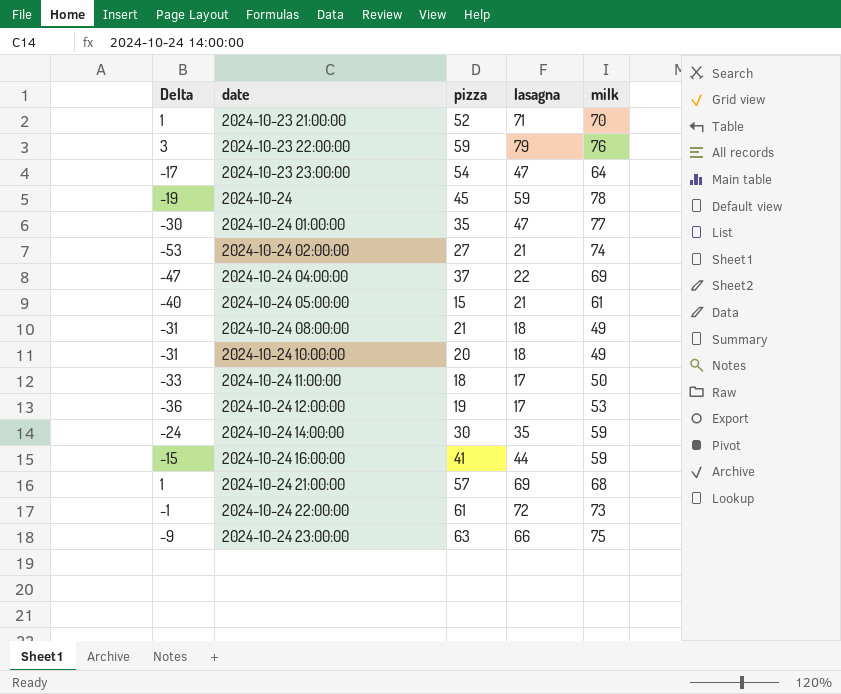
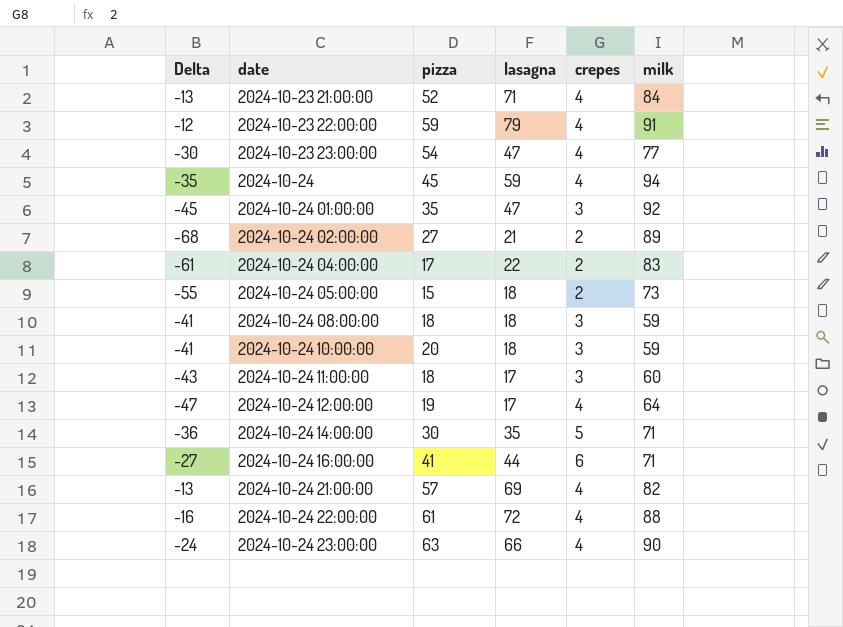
column crepes | position: none -> 5
2024-10-23 21:00:00 | Delta: 1 -> -13
2024-10-23 21:00:00 | milk: 70 -> 84
2024-10-23 22:00:00 | Delta: 3 -> -12
2024-10-23 22:00:00 | milk: 76 -> 91
2024-10-23 23:00:00 | Delta: -17 -> -30
2024-10-23 23:00:00 | milk: 64 -> 77
2024-10-24 | Delta: -19 -> -35
2024-10-24 | milk: 78 -> 94
2024-10-24 01:00:00 | Delta: -30 -> -45
2024-10-24 01:00:00 | milk: 77 -> 92
2024-10-24 02:00:00 | Delta: -53 -> -68
2024-10-24 02:00:00 | milk: 74 -> 89
2024-10-24 04:00:00 | Delta: -47 -> -61
2024-10-24 04:00:00 | pizza: 37 -> 17
2024-10-24 04:00:00 | milk: 69 -> 83
2024-10-24 05:00:00 | Delta: -40 -> -55
2024-10-24 05:00:00 | lasagna: 21 -> 18
2024-10-24 05:00:00 | milk: 61 -> 73
2024-10-24 08:00:00 | Delta: -31 -> -41
2024-10-24 08:00:00 | pizza: 21 -> 18
2024-10-24 08:00:00 | milk: 49 -> 59
2024-10-24 10:00:00 | Delta: -31 -> -41
2024-10-24 10:00:00 | milk: 49 -> 59
2024-10-24 11:00:00 | Delta: -33 -> -43
2024-10-24 11:00:00 | milk: 50 -> 60
2024-10-24 12:00:00 | Delta: -36 -> -47
2024-10-24 12:00:00 | milk: 53 -> 64
2024-10-24 14:00:00 | Delta: -24 -> -36
2024-10-24 14:00:00 | milk: 59 -> 71
2024-10-24 16:00:00 | Delta: -15 -> -27
2024-10-24 16:00:00 | milk: 59 -> 71
2024-10-24 21:00:00 | Delta: 1 -> -13
2024-10-24 21:00:00 | milk: 68 -> 82
2024-10-24 22:00:00 | Delta: -1 -> -16
2024-10-24 22:00:00 | milk: 73 -> 88
2024-10-24 23:00:00 | Delta: -9 -> -24
2024-10-24 23:00:00 | milk: 75 -> 90

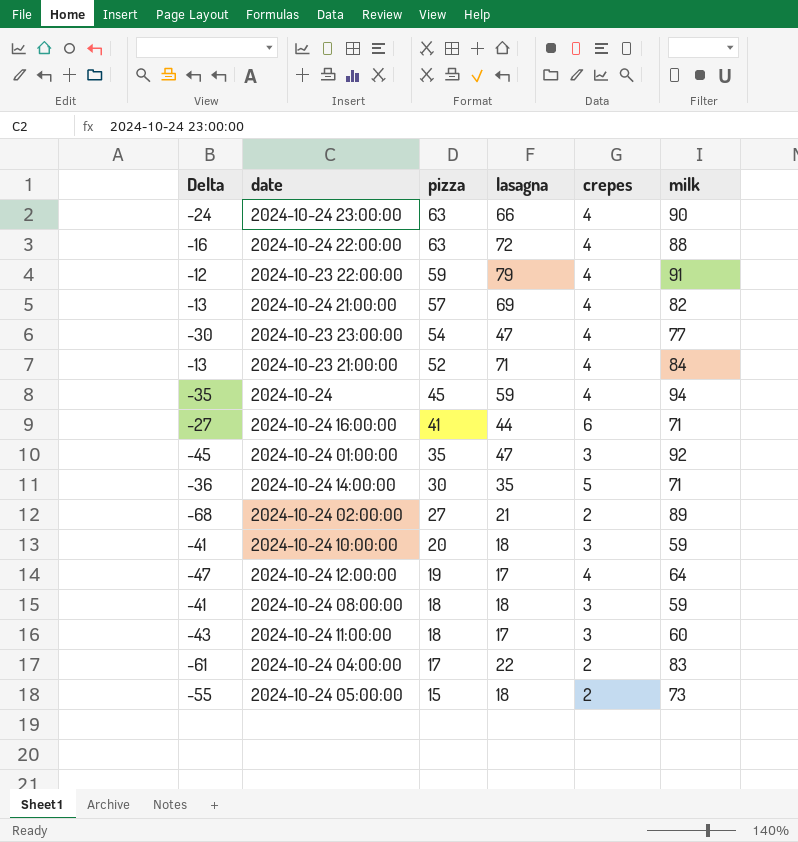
row order: date ascending -> pizza descending
2024-10-24 22:00:00 | pizza: 61 -> 63

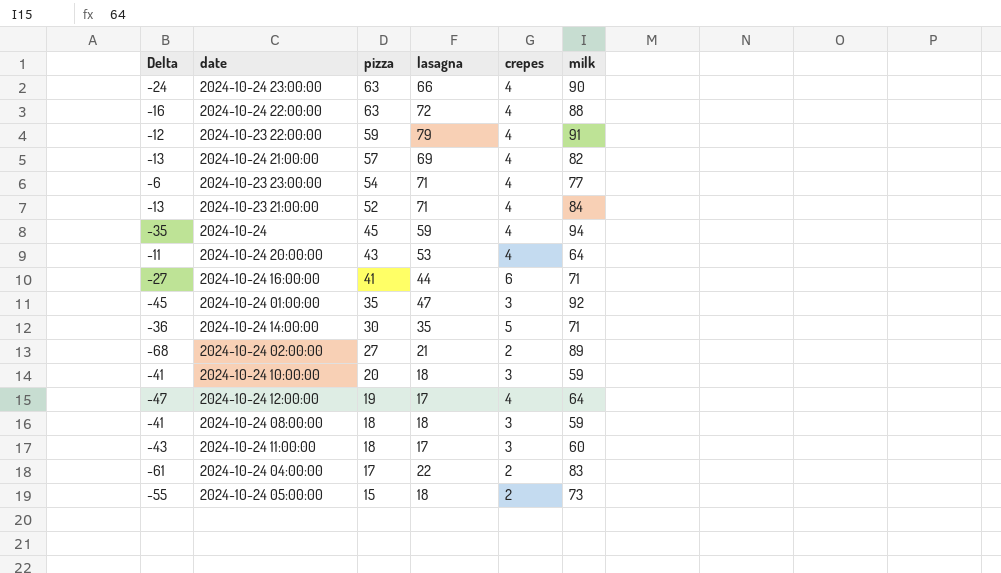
2024-10-23 23:00:00 | Delta: -30 -> -6
2024-10-23 23:00:00 | lasagna: 47 -> 71
row 2024-10-24 20:00:00: none -> -11 | 43 | 53 | 4 | 64

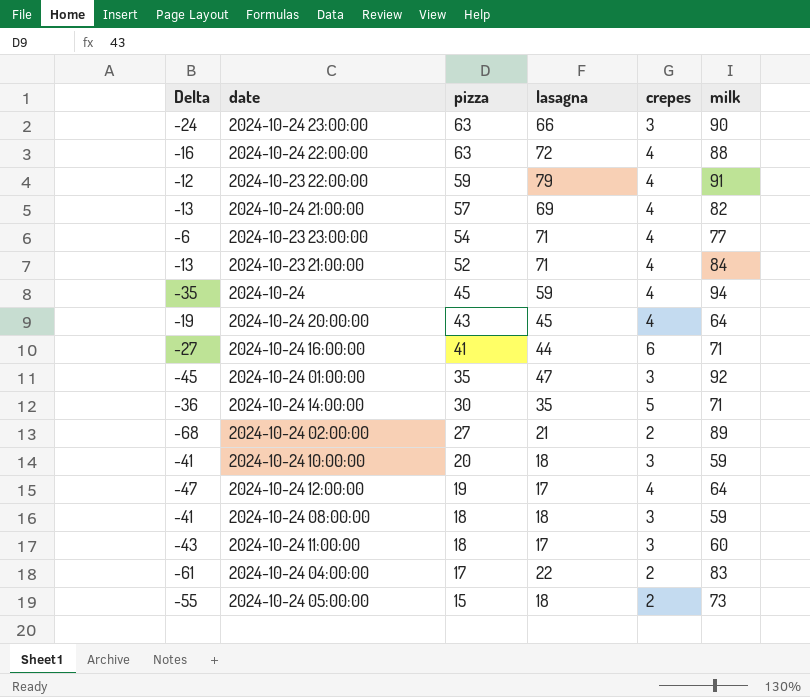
2024-10-24 23:00:00 | crepes: 4 -> 3
2024-10-24 20:00:00 | Delta: -11 -> -19
2024-10-24 20:00:00 | lasagna: 53 -> 45

